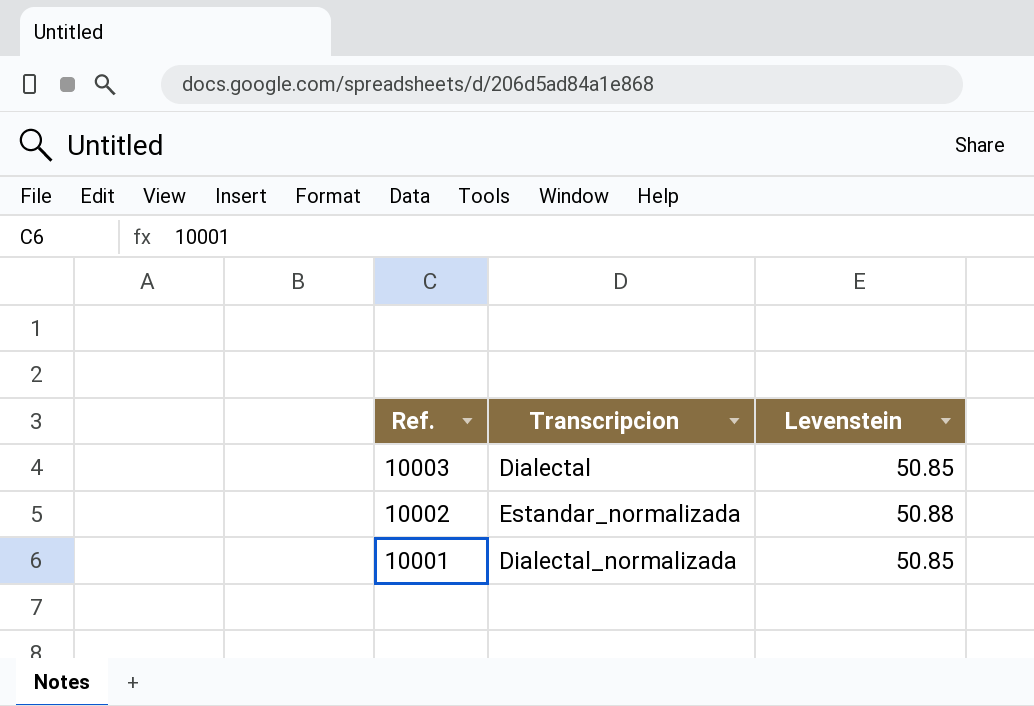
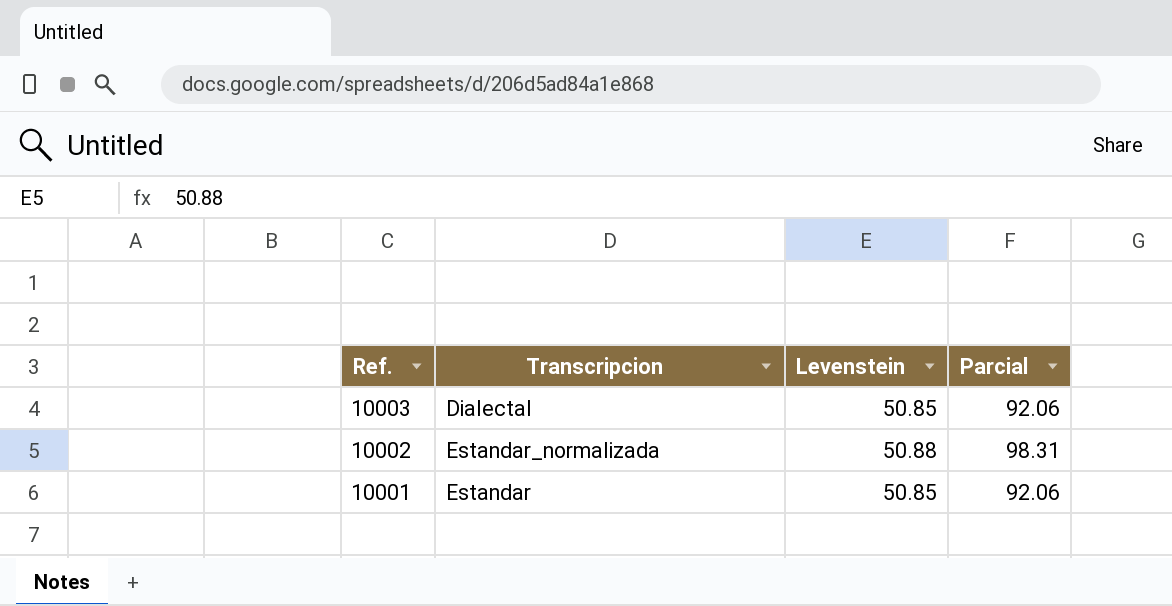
column Parcial | position: none -> 4
10001 | Transcripcion: Dialectal_normalizada -> Estandar

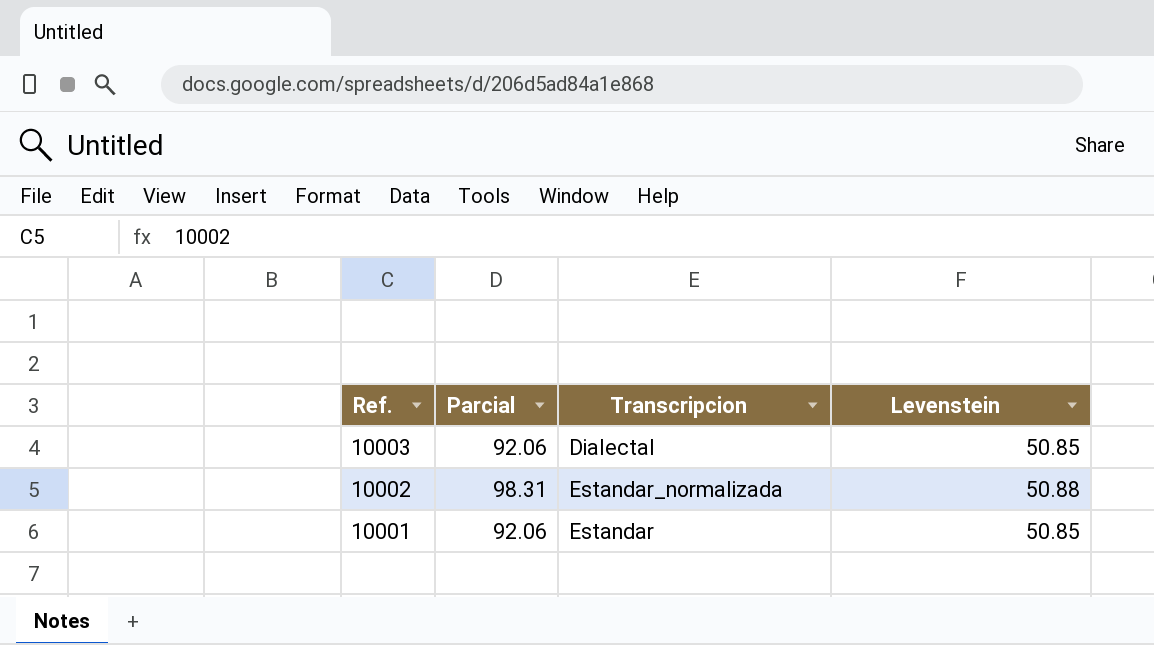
column Parcial | position: 4 -> 2

